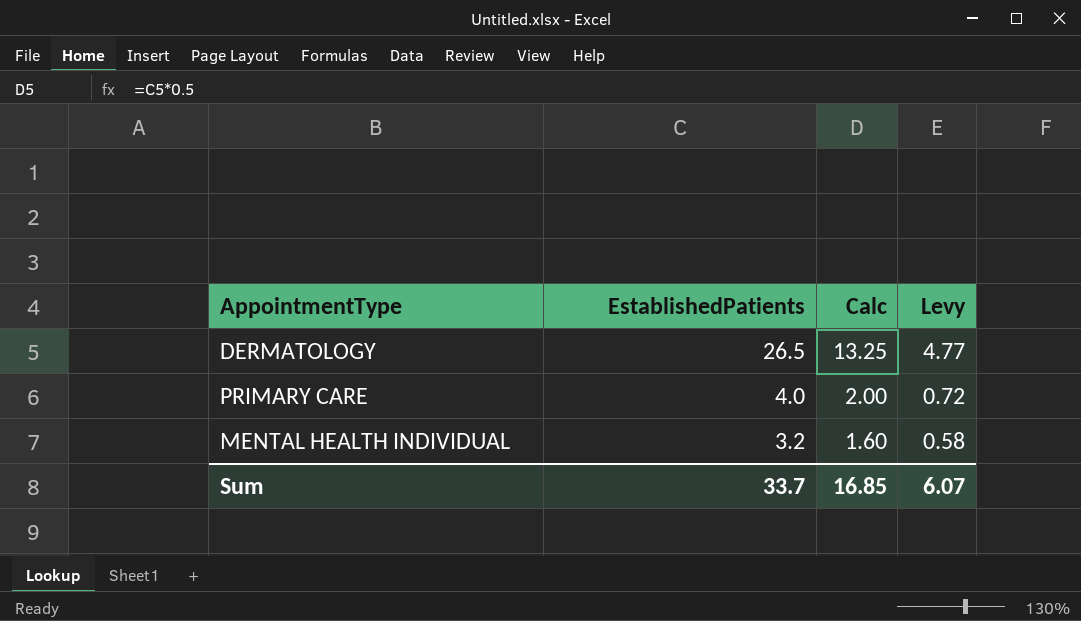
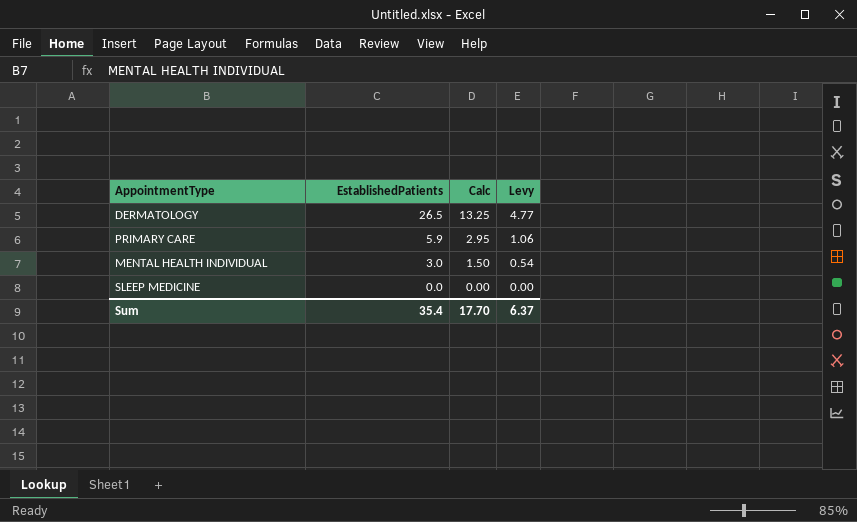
PRIMARY CARE | EstablishedPatients: 4.0 -> 5.9
PRIMARY CARE | Calc: 2.00 -> 2.95
PRIMARY CARE | Levy: 0.72 -> 1.06
MENTAL HEALTH INDIVIDUAL | EstablishedPatients: 3.2 -> 3.0
MENTAL HEALTH INDIVIDUAL | Calc: 1.60 -> 1.50
MENTAL HEALTH INDIVIDUAL | Levy: 0.58 -> 0.54
row SLEEP MEDICINE: none -> 0.0 | 0.00 | 0.00
Sum | EstablishedPatients: 33.7 -> 35.4
Sum | Calc: 16.85 -> 17.70
Sum | Levy: 6.07 -> 6.37

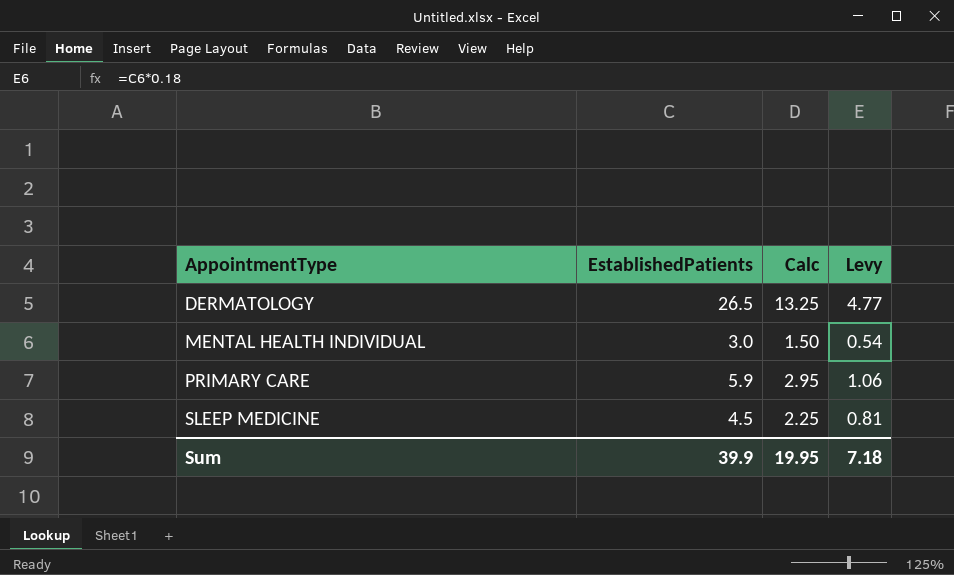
row order: EstablishedPatients descending -> AppointmentType ascending
SLEEP MEDICINE | EstablishedPatients: 0.0 -> 4.5
SLEEP MEDICINE | Calc: 0.00 -> 2.25
SLEEP MEDICINE | Levy: 0.00 -> 0.81
Sum | EstablishedPatients: 35.4 -> 39.9
Sum | Calc: 17.70 -> 19.95
Sum | Levy: 6.37 -> 7.18

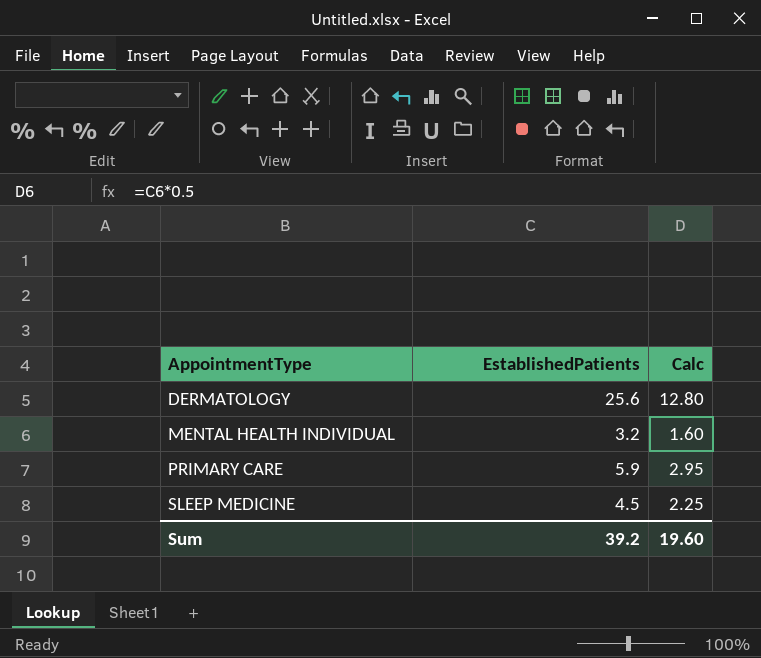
column Levy | formula: [EstablishedPatients] * 0.18 -> none
DERMATOLOGY | EstablishedPatients: 26.5 -> 25.6
DERMATOLOGY | Calc: 13.25 -> 12.80
MENTAL HEALTH INDIVIDUAL | EstablishedPatients: 3.0 -> 3.2
MENTAL HEALTH INDIVIDUAL | Calc: 1.50 -> 1.60
Sum | EstablishedPatients: 39.9 -> 39.2
Sum | Calc: 19.95 -> 19.60

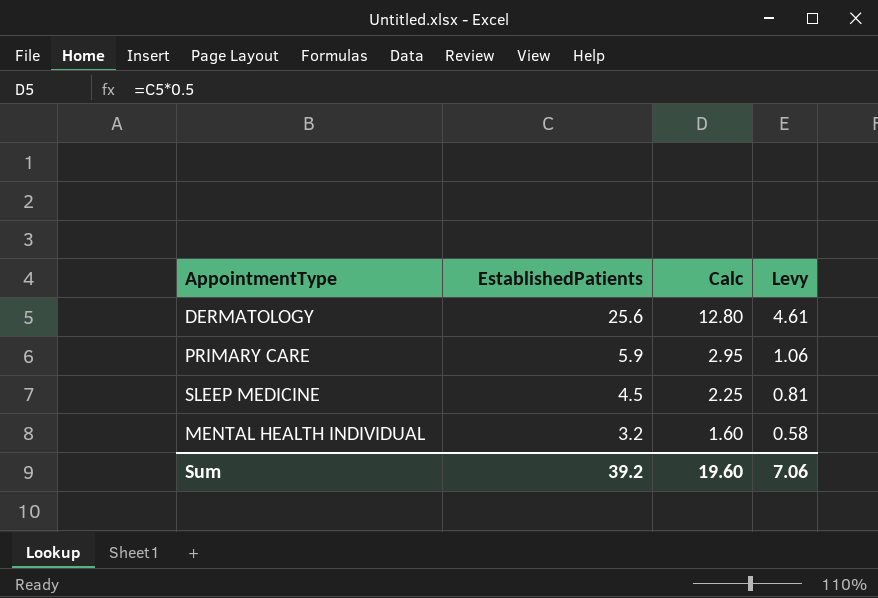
row order: AppointmentType ascending -> EstablishedPatients descending
column Levy | formula: none -> [EstablishedPatients] * 0.18

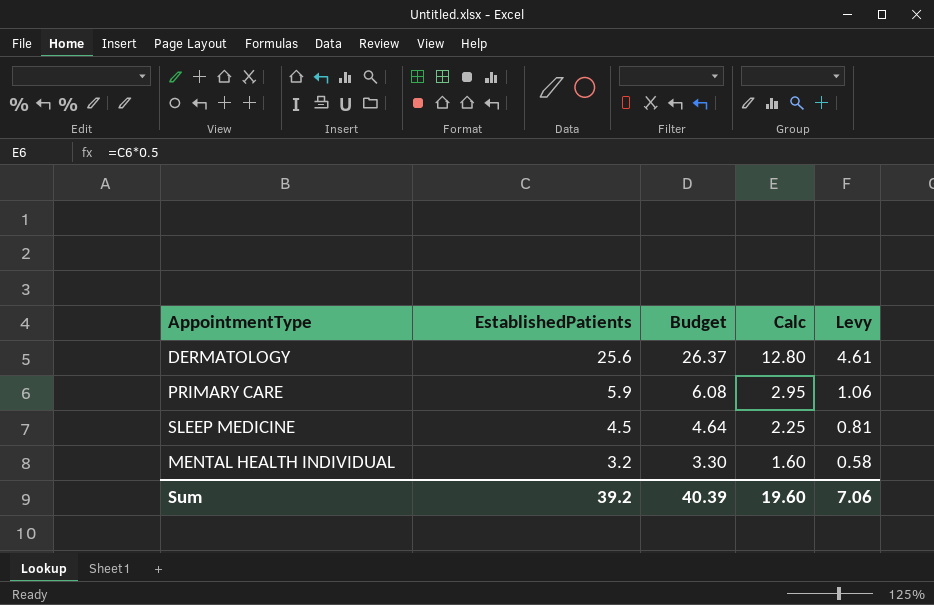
column Budget | formula: none -> [EstablishedPatients] * 1.03

